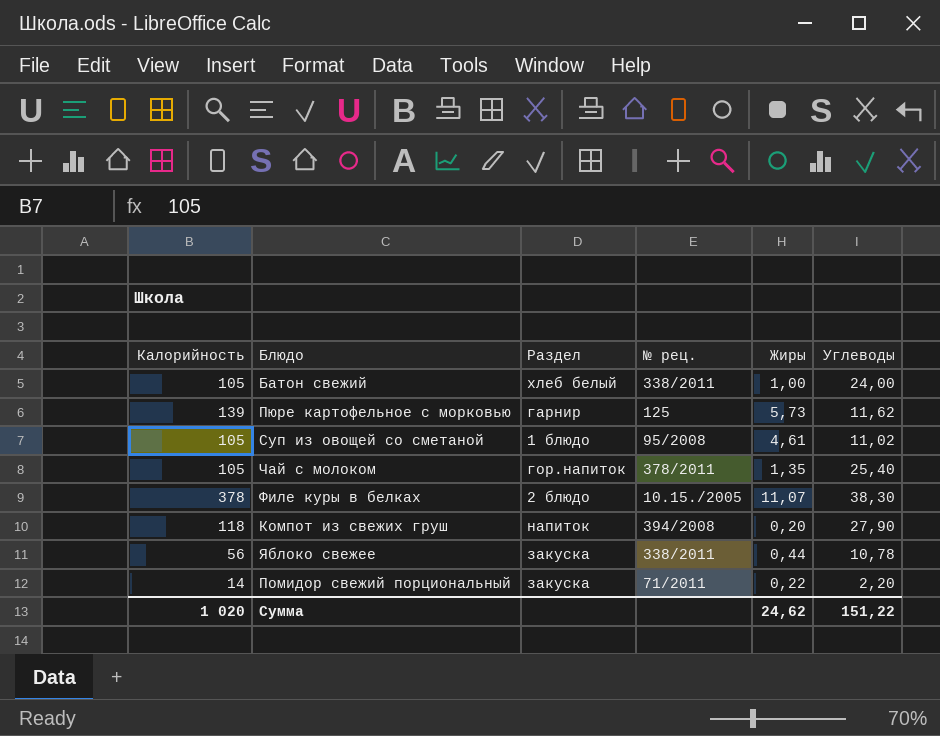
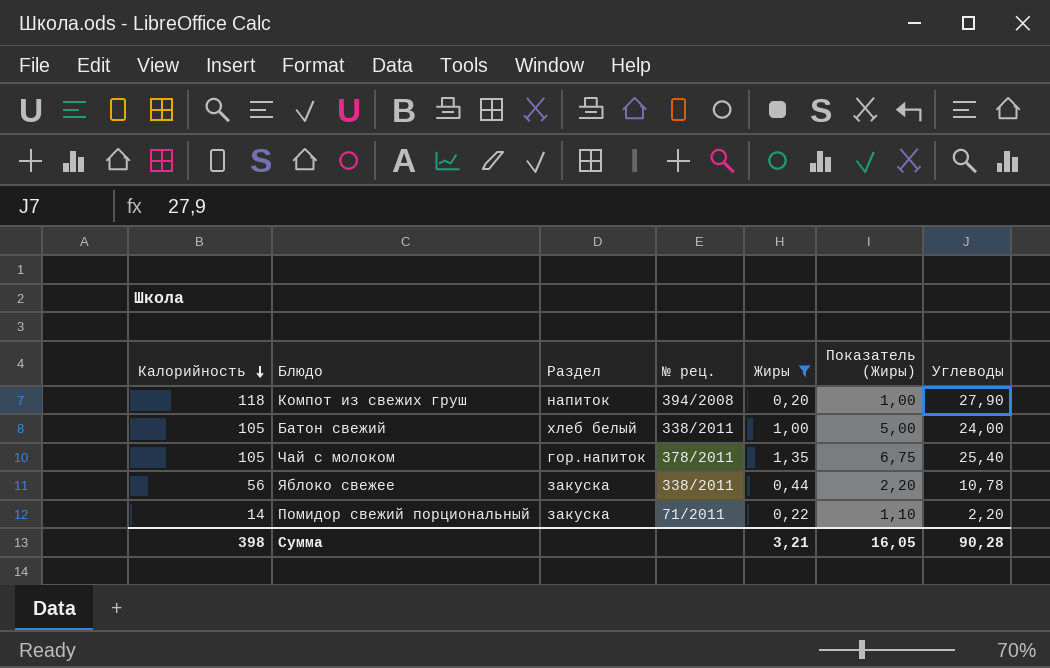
filter: none -> Жиры <= 1,35
row order: none -> Калорийность descending
column Показатель (Жиры) | formula: none -> [Жиры] * 5
Сумма | Калорийность: 1 020 -> 398
Сумма | Жиры: 24,62 -> 3,21
Сумма | Углеводы: 151,22 -> 90,28

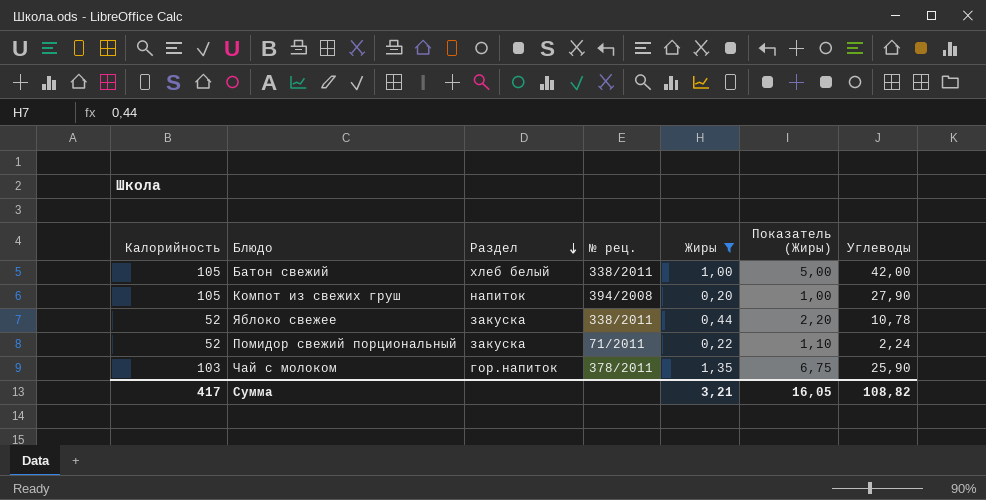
row order: Калорийность descending -> Раздел descending
Батон свежий | Углеводы: 24,00 -> 42,00
Компот из свежих груш | Калорийность: 118 -> 105
Яблоко свежее | Калорийность: 56 -> 52
Помидор свежий порциональный | Калорийность: 14 -> 52
Помидор свежий порциональный | Углеводы: 2,20 -> 2,24
Чай с молоком | Калорийность: 105 -> 103
Чай с молоком | Углеводы: 25,40 -> 25,90
Сумма | Калорийность: 398 -> 417
Сумма | Углеводы: 90,28 -> 108,82

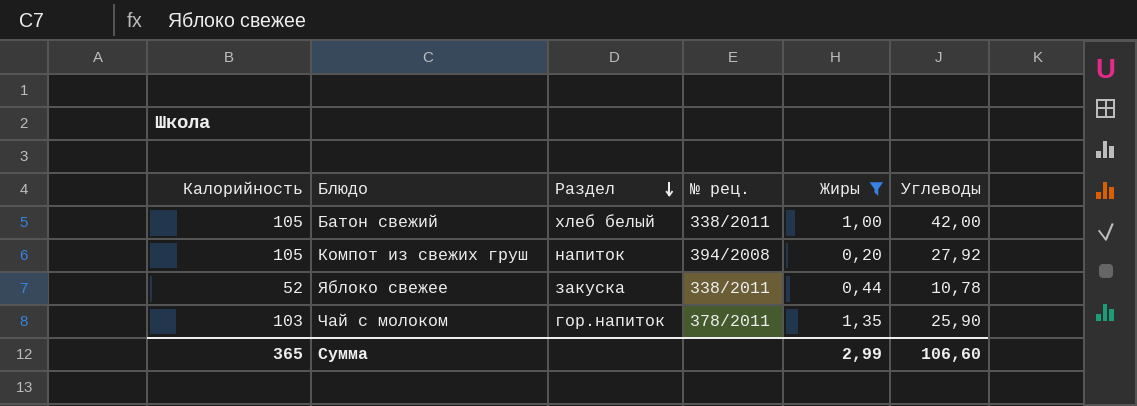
column Показатель (Жиры) | formula: [Жиры] * 5 -> none
row Помидор свежий порциональный: 52 | закуска | 71/2011 | 0,22 | 1,10 | 2,24 -> none
Компот из свежих груш | Углеводы: 27,90 -> 27,92
Сумма | Калорийность: 417 -> 365
Сумма | Жиры: 3,21 -> 2,99
Сумма | Углеводы: 108,82 -> 106,60

